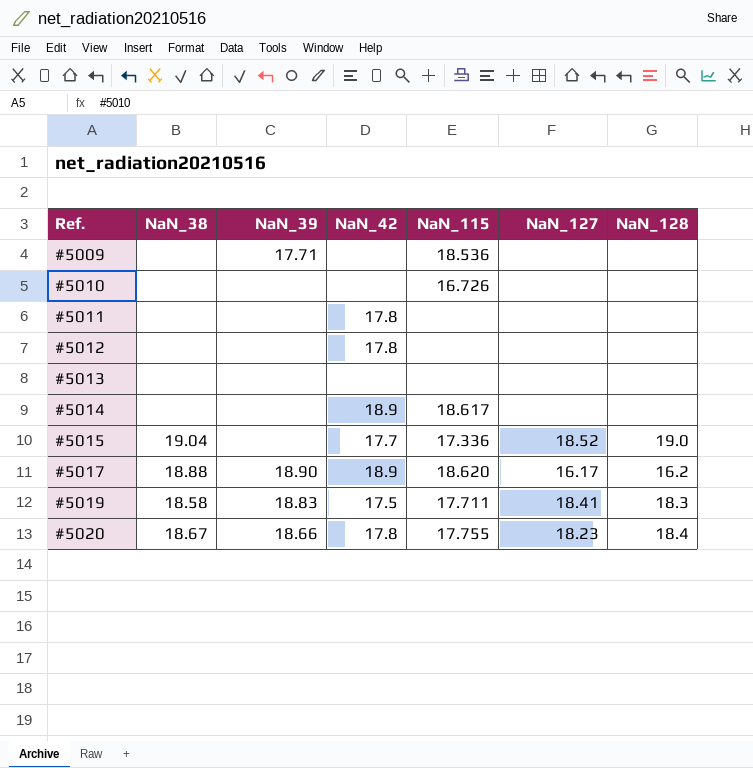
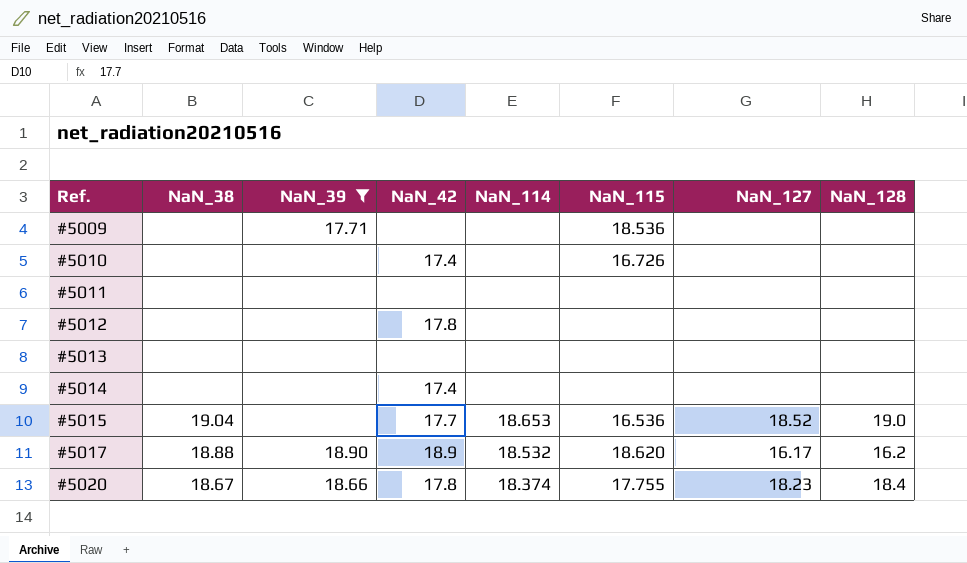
filter: none -> NaN_39 != 18.83
column NaN_114 | position: none -> 5
#5010 | NaN_42: none -> 17.4
#5011 | NaN_42: 17.8 -> none
#5014 | NaN_42: 18.9 -> 17.4
#5014 | NaN_115: 18.617 -> none
#5015 | NaN_115: 17.336 -> 16.536

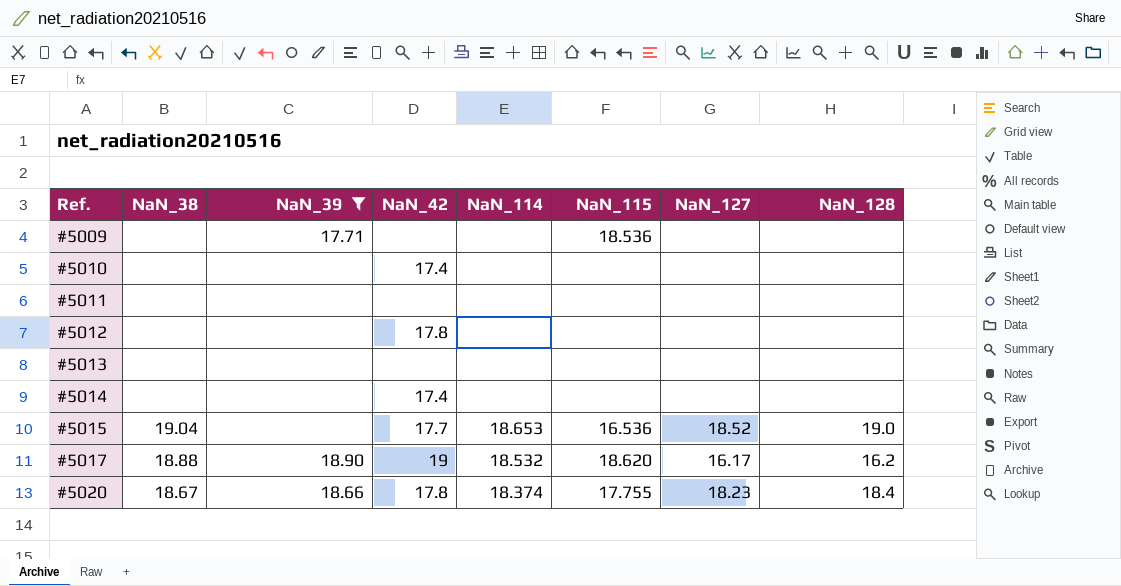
#5010 | NaN_115: 16.726 -> none
#5017 | NaN_42: 18.9 -> 19

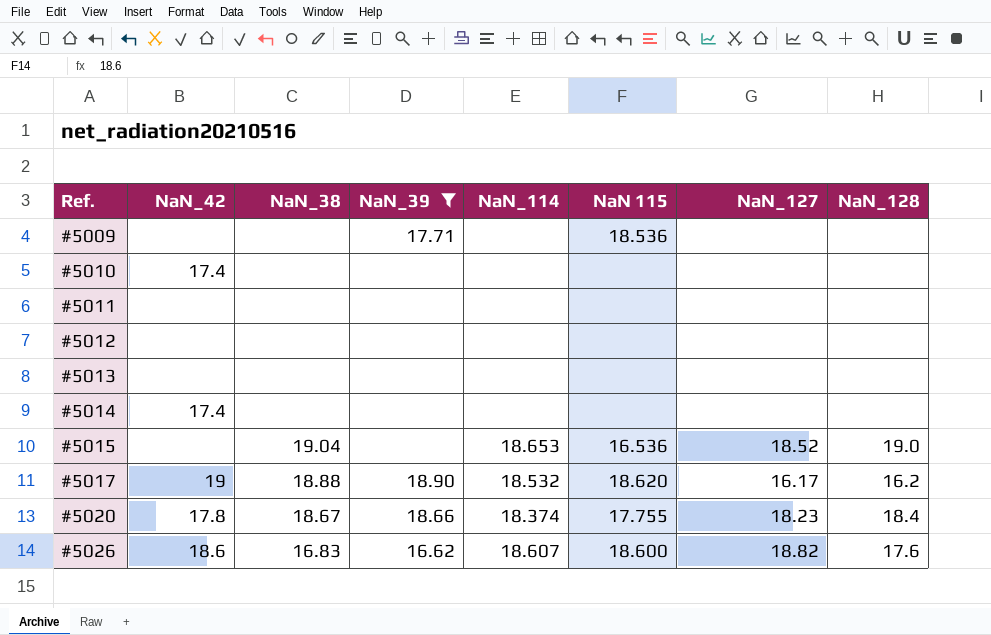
column NaN_42 | position: 4 -> 2
column name: NaN_115 -> NaN 115
#5012 | NaN_42: 17.8 -> none
#5015 | NaN_42: 17.7 -> none
row #5026: none -> 18.6 | 16.83 | 16.62 | 18.607 | 18.600 | 18.82 | 17.6

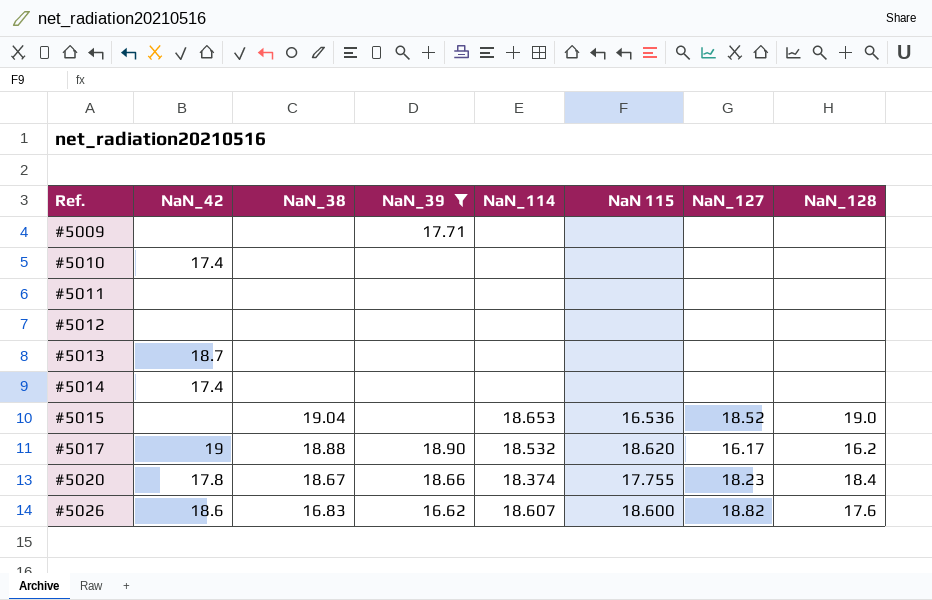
#5009 | NaN 115: 18.536 -> none
#5013 | NaN_42: none -> 18.7

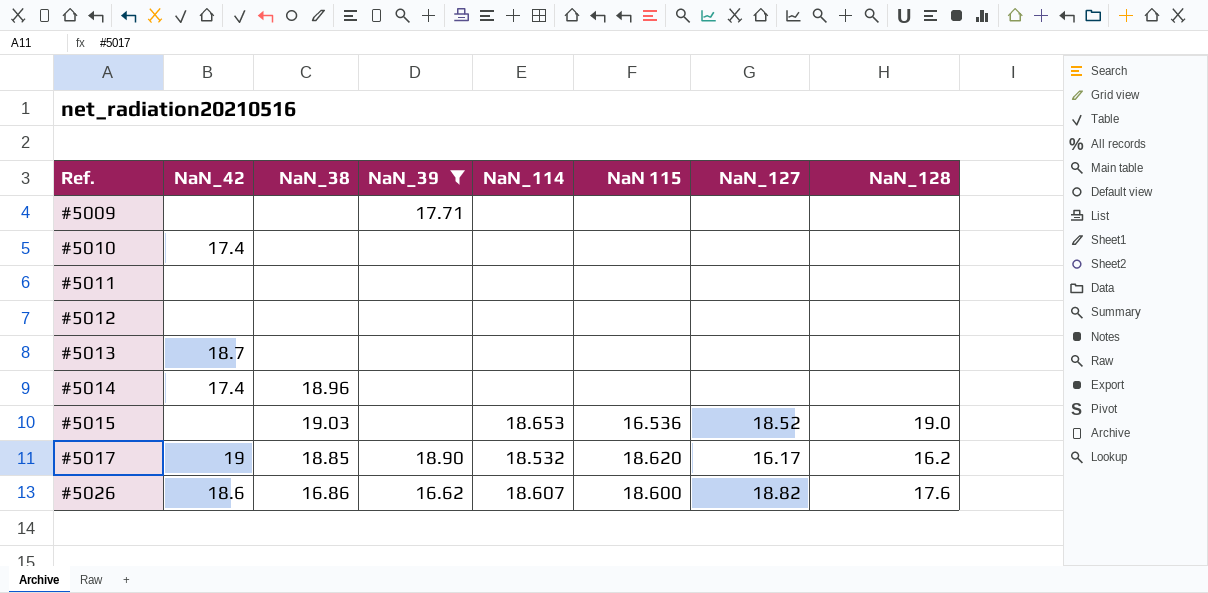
row #5020: 17.8 | 18.67 | 18.66 | 18.374 | 17.755 | 18.23 | 18.4 -> none
#5014 | NaN_38: none -> 18.96
#5015 | NaN_38: 19.04 -> 19.03
#5017 | NaN_38: 18.88 -> 18.85
#5026 | NaN_38: 16.83 -> 16.86

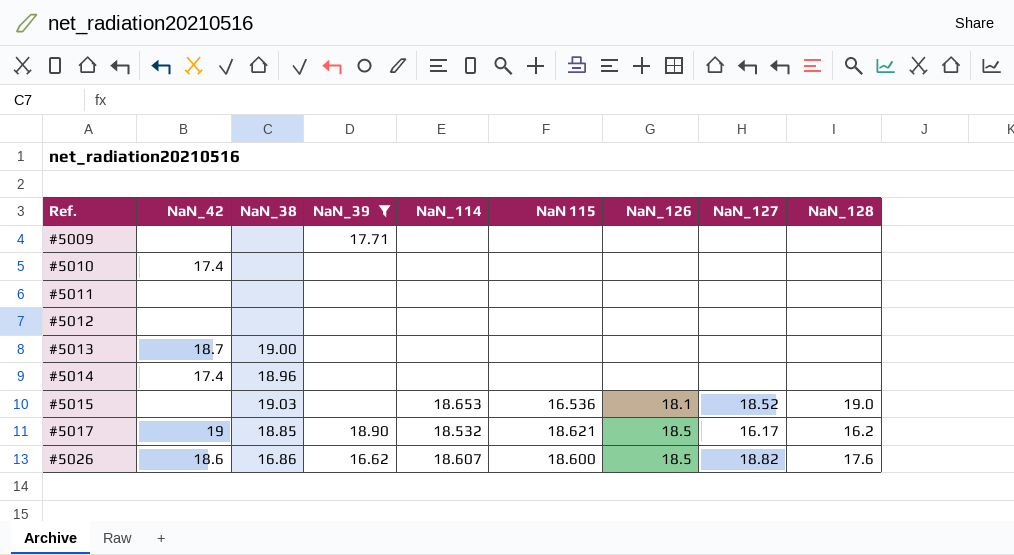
column NaN_126 | position: none -> 7
#5013 | NaN_38: none -> 19.00
#5017 | NaN 115: 18.620 -> 18.621

